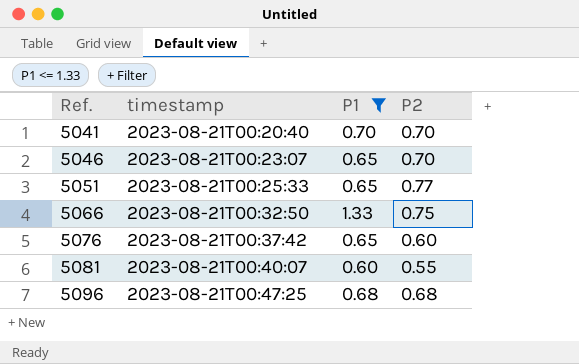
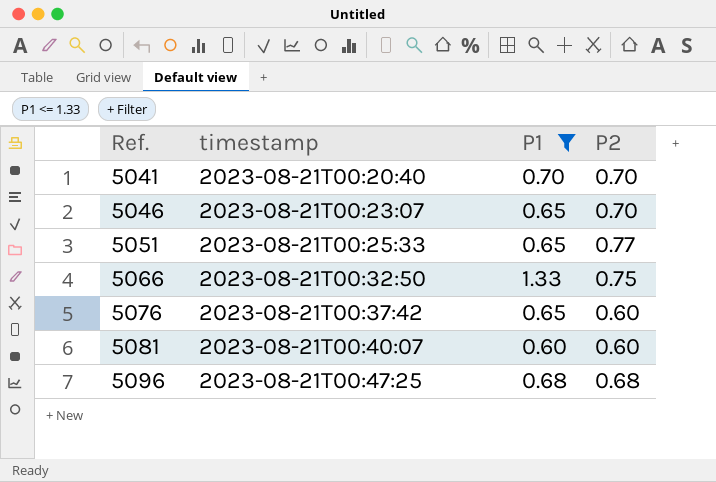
5081 | P2: 0.55 -> 0.60

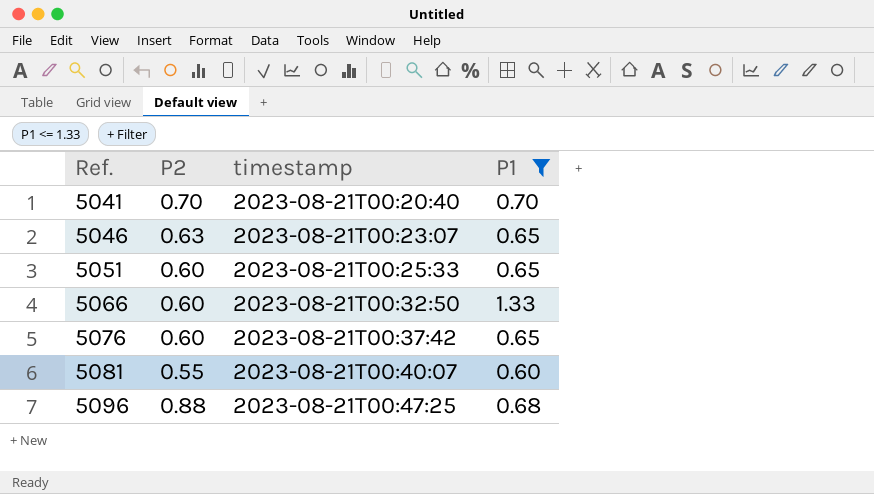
column P2 | position: 4 -> 2
5046 | P2: 0.70 -> 0.63
5051 | P2: 0.77 -> 0.60
5066 | P2: 0.75 -> 0.60
5081 | P2: 0.60 -> 0.55
5096 | P2: 0.68 -> 0.88

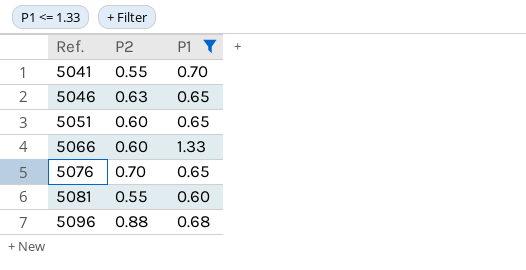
column timestamp | position: 3 -> none
5041 | P2: 0.70 -> 0.55
5076 | P2: 0.60 -> 0.70

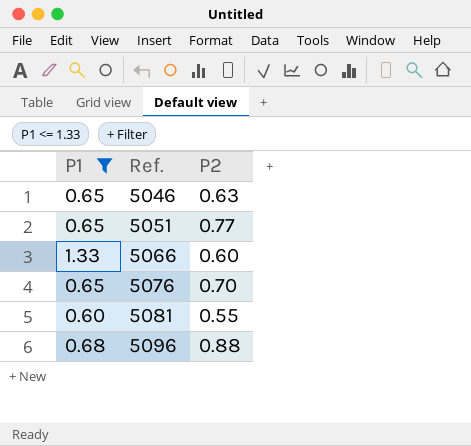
column P1 | position: 3 -> 1
row 5041: 0.55 | 0.70 -> none
5051 | P2: 0.60 -> 0.77

